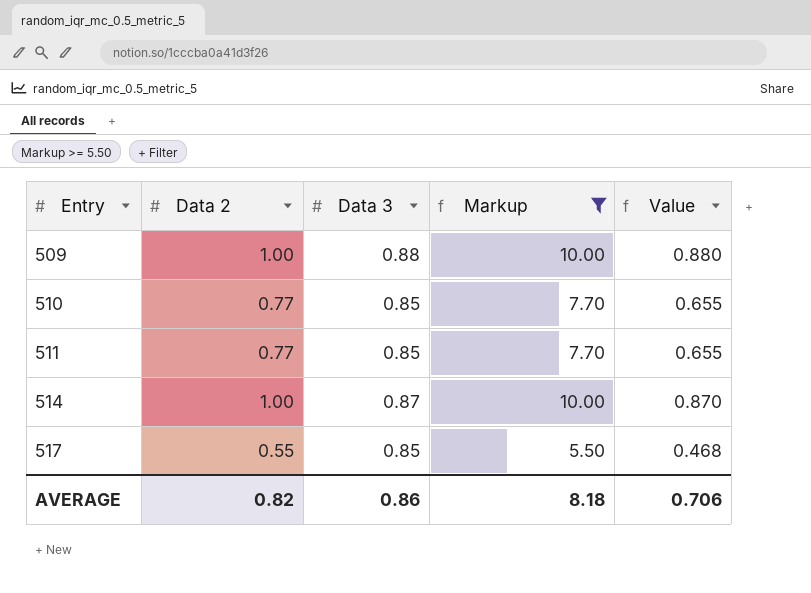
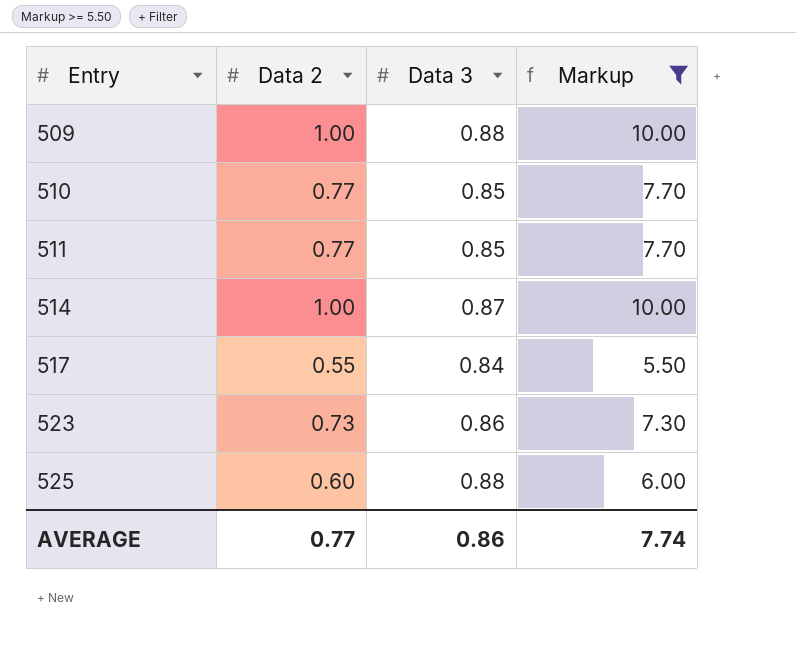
column Value | formula: [Data 2] * [Data 3] -> none
517 | Data 3: 0.85 -> 0.84
row 523: none -> 0.73 | 0.86 | 7.30
row 525: none -> 0.60 | 0.88 | 6.00
AVERAGE | Data 2: 0.82 -> 0.77
AVERAGE | Markup: 8.18 -> 7.74

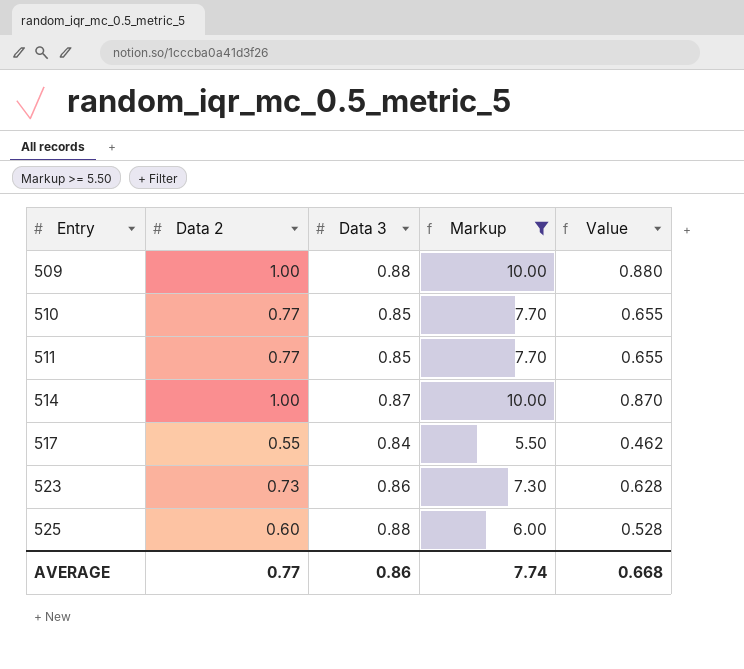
column Value | formula: none -> [Data 2] * [Data 3]

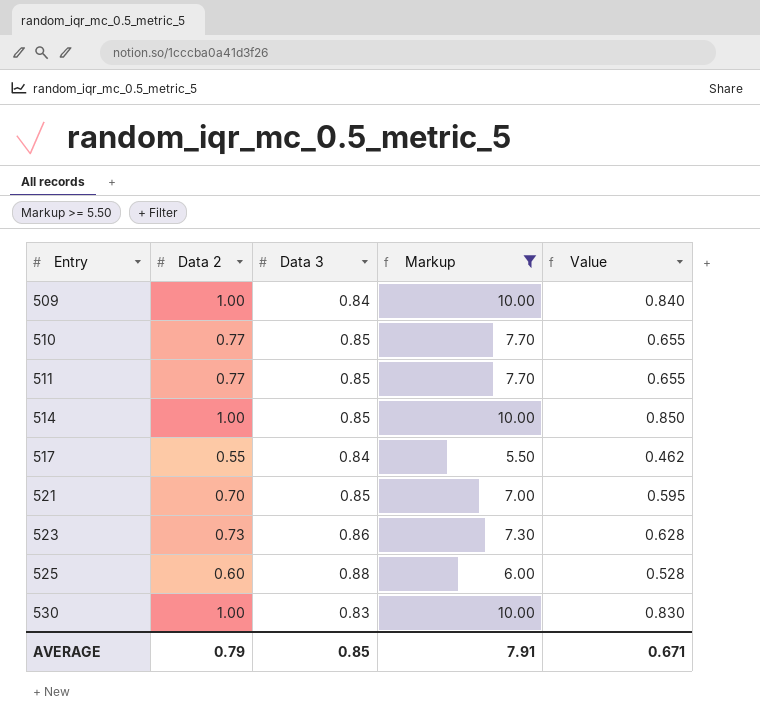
509 | Data 3: 0.88 -> 0.84
509 | Value: 0.880 -> 0.840
514 | Data 3: 0.87 -> 0.85
514 | Value: 0.870 -> 0.850
row 521: none -> 0.70 | 0.85 | 7.00 | 0.595
row 530: none -> 1.00 | 0.83 | 10.00 | 0.830
AVERAGE | Data 2: 0.77 -> 0.79
AVERAGE | Data 3: 0.86 -> 0.85
AVERAGE | Markup: 7.74 -> 7.91
AVERAGE | Value: 0.668 -> 0.671

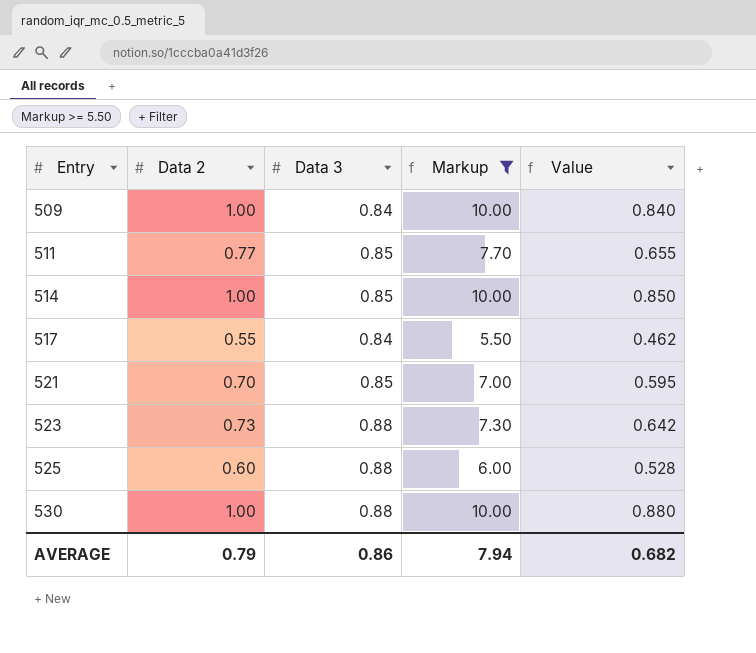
row 510: 0.77 | 0.85 | 7.70 | 0.655 -> none
523 | Data 3: 0.86 -> 0.88
523 | Value: 0.628 -> 0.642
530 | Data 3: 0.83 -> 0.88
530 | Value: 0.830 -> 0.880
AVERAGE | Data 3: 0.85 -> 0.86
AVERAGE | Markup: 7.91 -> 7.94
AVERAGE | Value: 0.671 -> 0.682

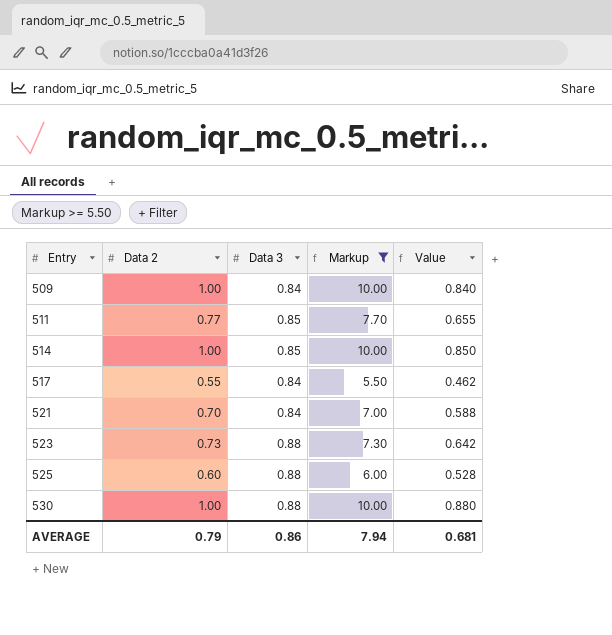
521 | Data 3: 0.85 -> 0.84
521 | Value: 0.595 -> 0.588
AVERAGE | Value: 0.682 -> 0.681

